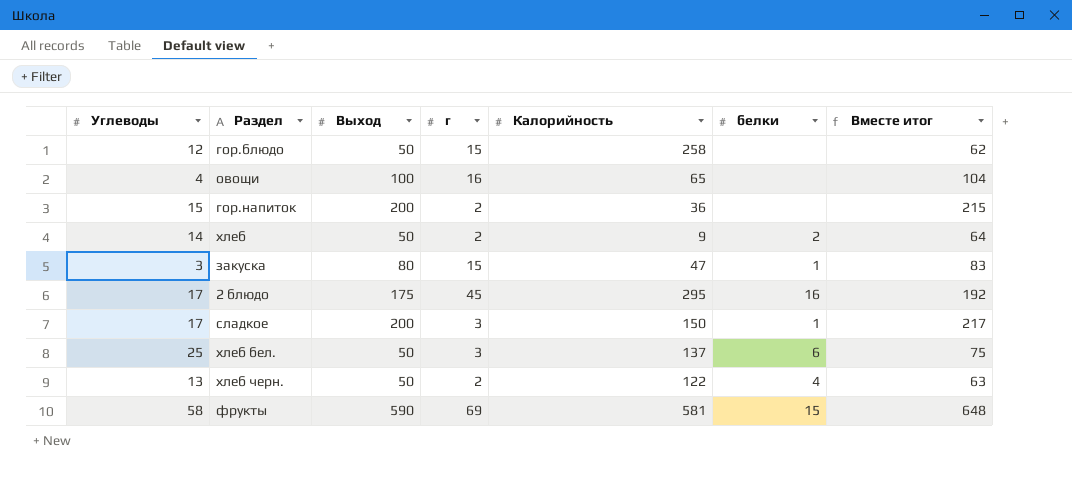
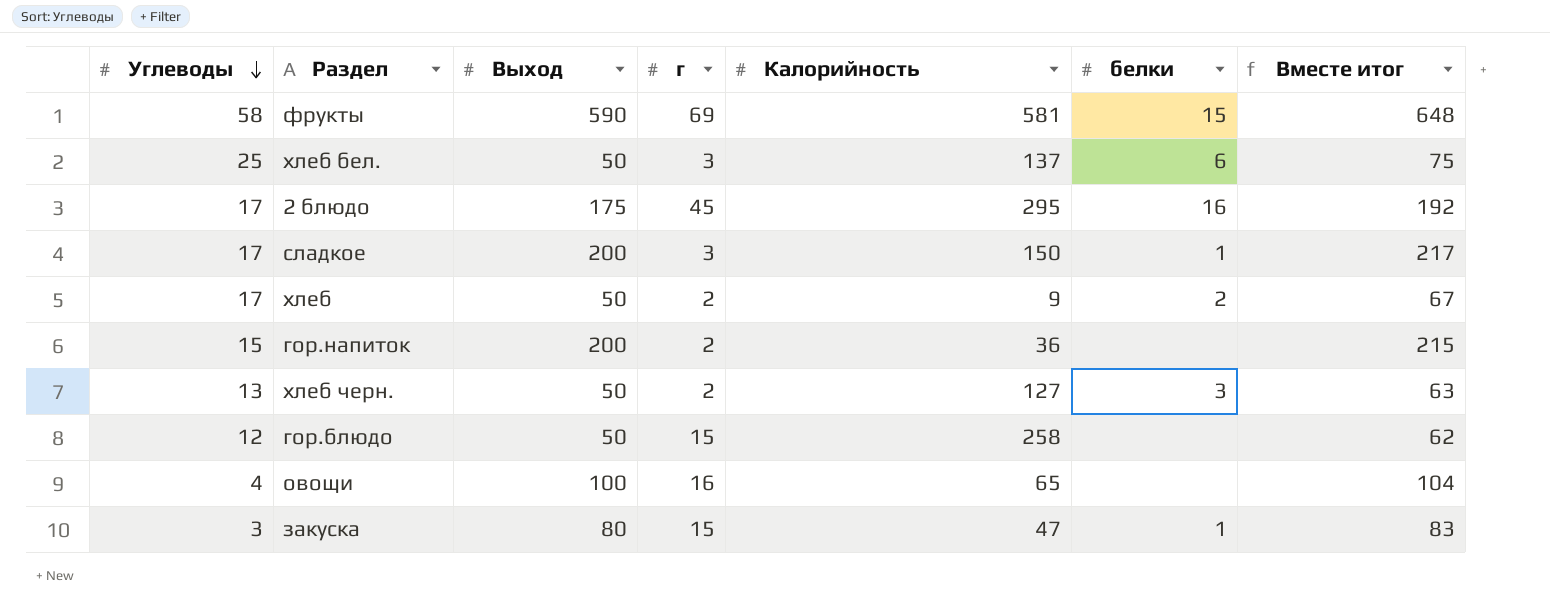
row order: none -> Углеводы descending
хлеб | Углеводы: 14 -> 17
хлеб | Вместе итог: 64 -> 67
хлеб черн. | Калорийность: 122 -> 127
хлеб черн. | белки: 4 -> 3

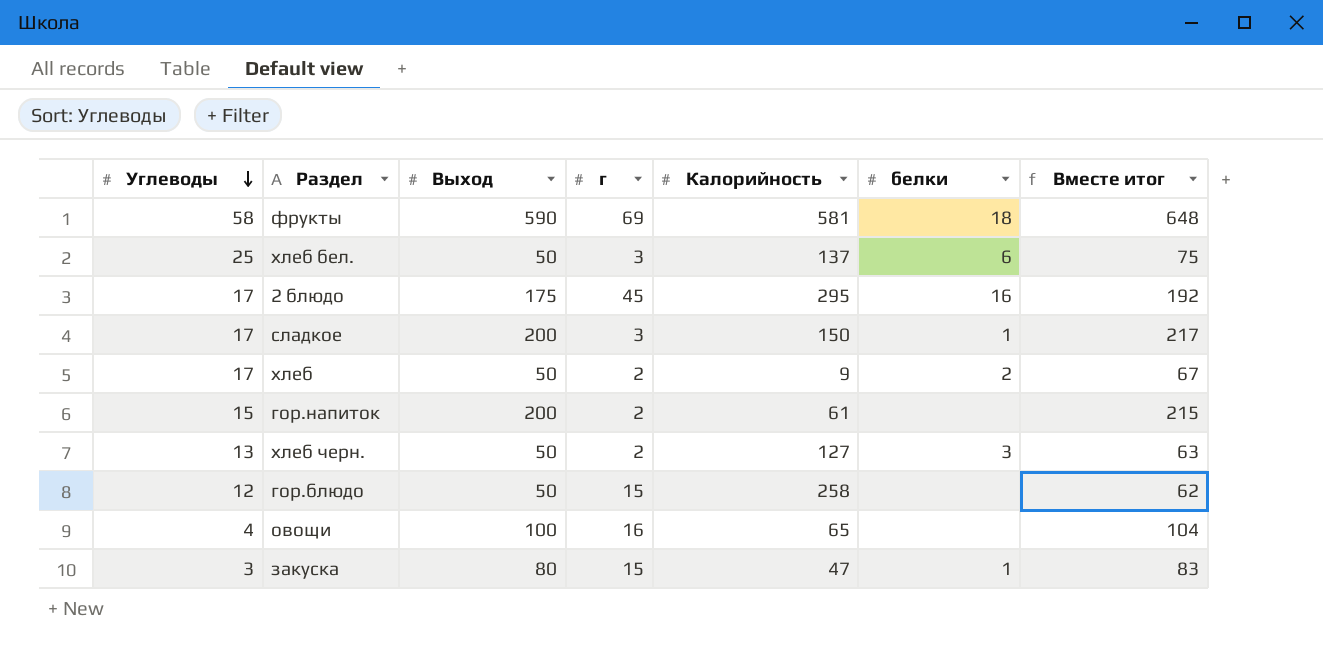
фрукты | белки: 15 -> 18
гор.напиток | Калорийность: 36 -> 61

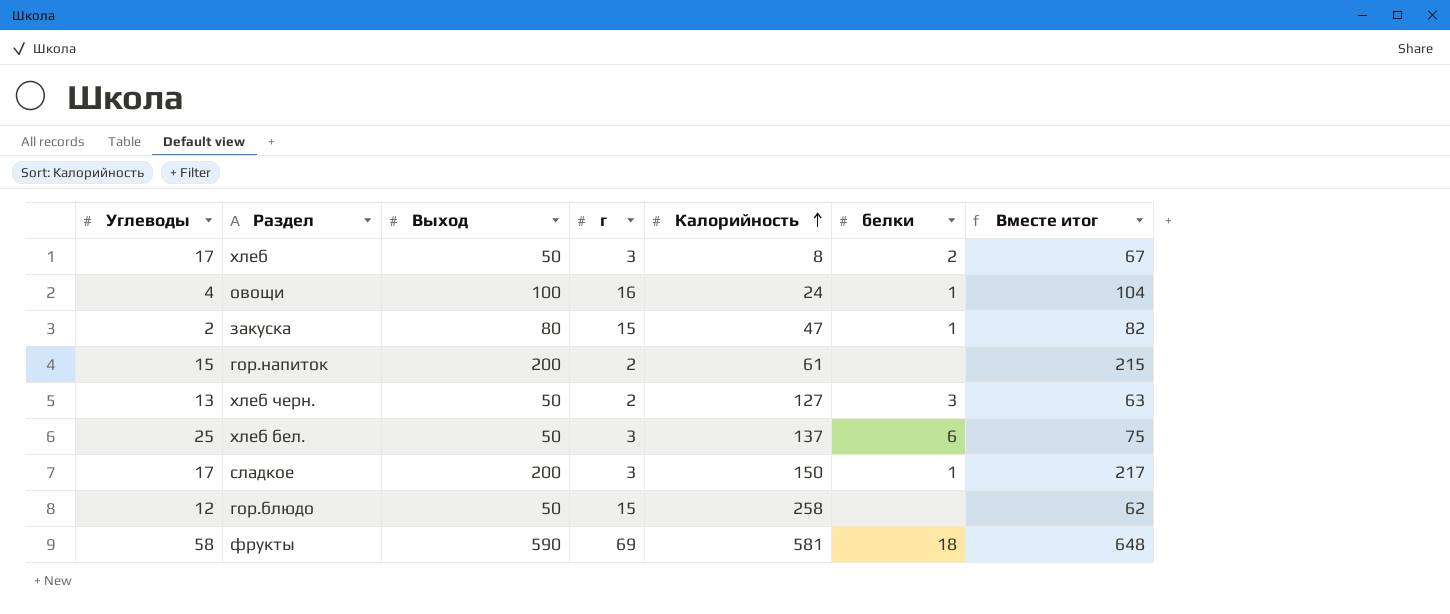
row order: Углеводы descending -> Калорийность ascending
row 2 блюдо: 17 | 175 | 45 | 295 | 16 | 192 -> none
хлеб | г: 2 -> 3
хлеб | Калорийность: 9 -> 8
овощи | Калорийность: 65 -> 24
овощи | белки: none -> 1
закуска | Углеводы: 3 -> 2
закуска | Вместе итог: 83 -> 82

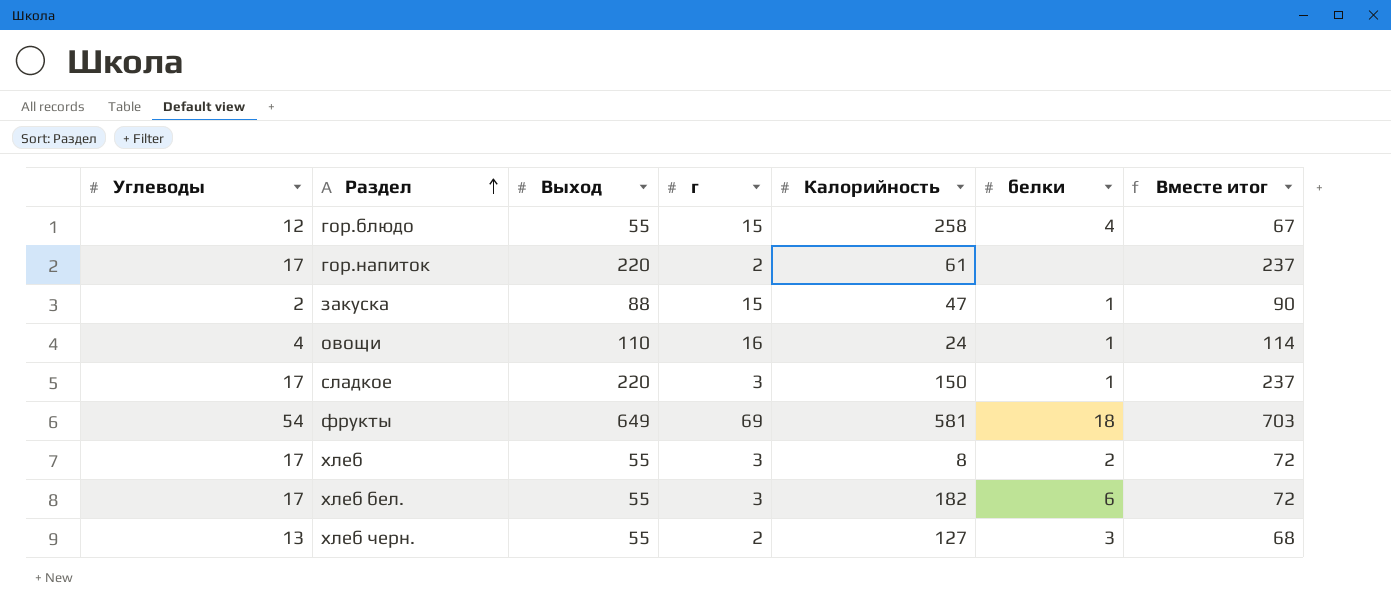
row order: Калорийность ascending -> Раздел ascending
гор.блюдо | Выход: 50 -> 55
гор.блюдо | белки: none -> 4
гор.блюдо | Вместе итог: 62 -> 67
гор.напиток | Углеводы: 15 -> 17
гор.напиток | Выход: 200 -> 220
гор.напиток | Вместе итог: 215 -> 237
закуска | Выход: 80 -> 88
закуска | Вместе итог: 82 -> 90
овощи | Выход: 100 -> 110
овощи | Вместе итог: 104 -> 114
сладкое | Выход: 200 -> 220
сладкое | Вместе итог: 217 -> 237
фрукты | Углеводы: 58 -> 54
фрукты | Выход: 590 -> 649
фрукты | Вместе итог: 648 -> 703
хлеб | Выход: 50 -> 55
хлеб | Вместе итог: 67 -> 72
хлеб бел. | Углеводы: 25 -> 17
хлеб бел. | Выход: 50 -> 55
хлеб бел. | Калорийность: 137 -> 182
хлеб бел. | Вместе итог: 75 -> 72
хлеб черн. | Выход: 50 -> 55
хлеб черн. | Вместе итог: 63 -> 68

